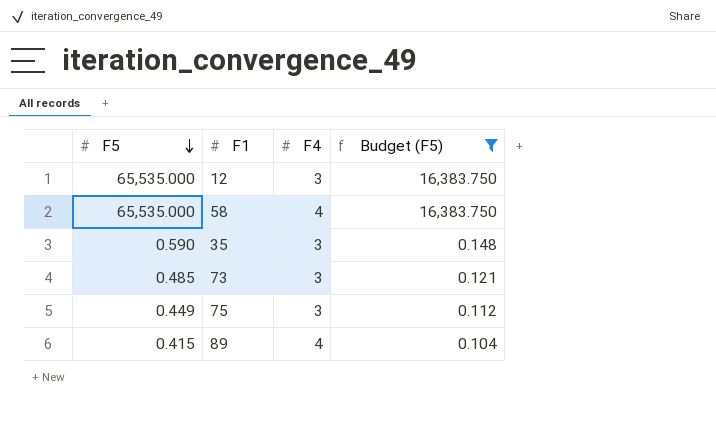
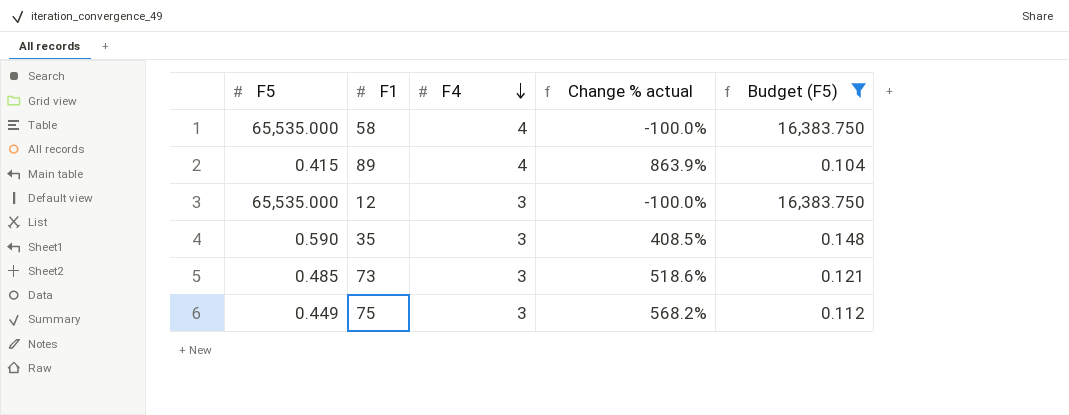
row order: F5 descending -> F4 descending
column Change % actual | formula: none -> ([F4] - [F5]) / [F5]

